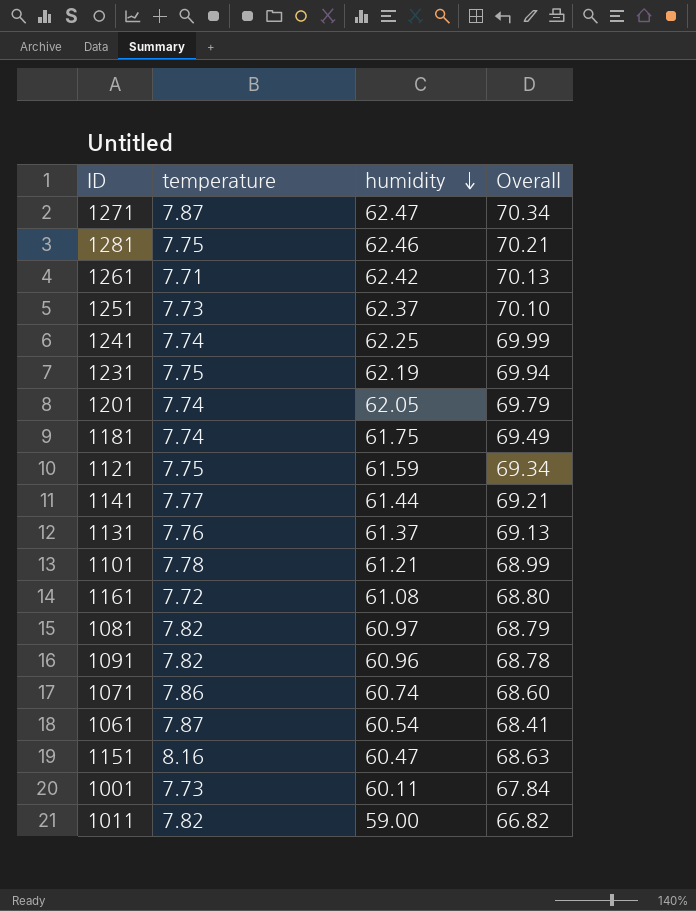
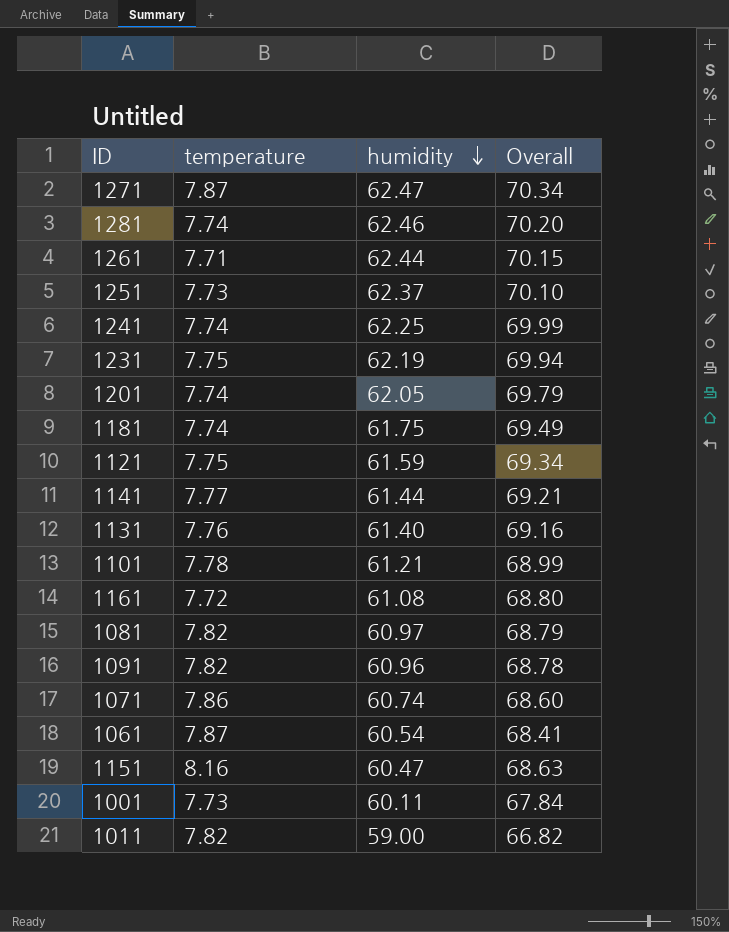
1281 | temperature: 7.75 -> 7.74
1281 | Overall: 70.21 -> 70.20
1261 | humidity: 62.42 -> 62.44
1261 | Overall: 70.13 -> 70.15
1131 | humidity: 61.37 -> 61.40
1131 | Overall: 69.13 -> 69.16

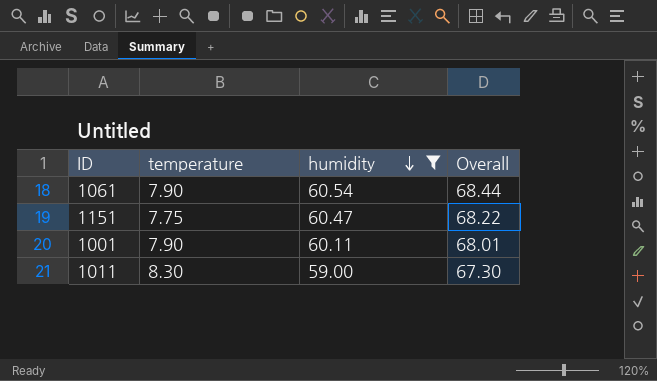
filter: none -> humidity <= 60.54
1061 | temperature: 7.87 -> 7.90
1061 | Overall: 68.41 -> 68.44
1151 | temperature: 8.16 -> 7.75
1151 | Overall: 68.63 -> 68.22
1001 | temperature: 7.73 -> 7.90
1001 | Overall: 67.84 -> 68.01
1011 | temperature: 7.82 -> 8.30
1011 | Overall: 66.82 -> 67.30

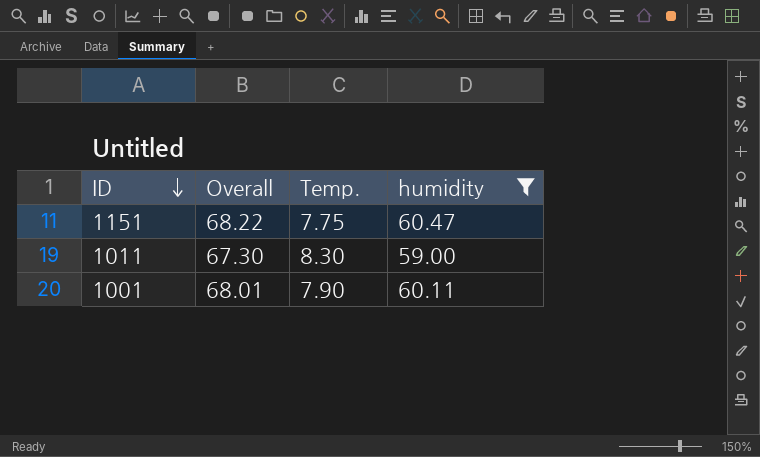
row order: humidity descending -> ID descending
column Overall | position: 4 -> 2
column name: temperature -> Temp.
row 1061: 7.90 | 60.54 | 68.44 -> none

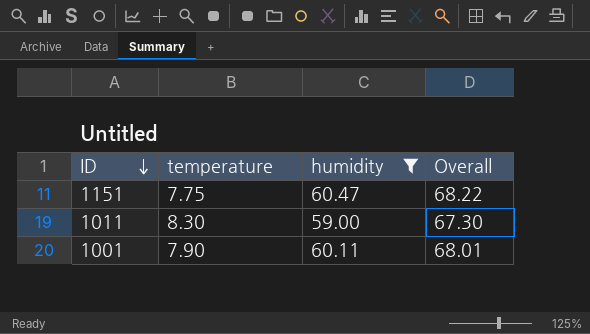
column name: Temp. -> temperature
column Overall | position: 2 -> 4

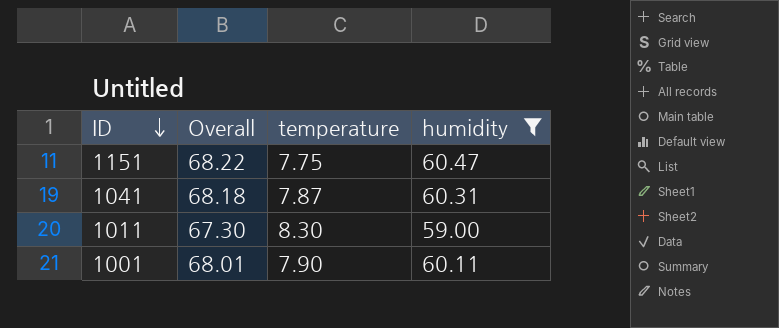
column Overall | position: 4 -> 2
row 1041: none -> 68.18 | 7.87 | 60.31

